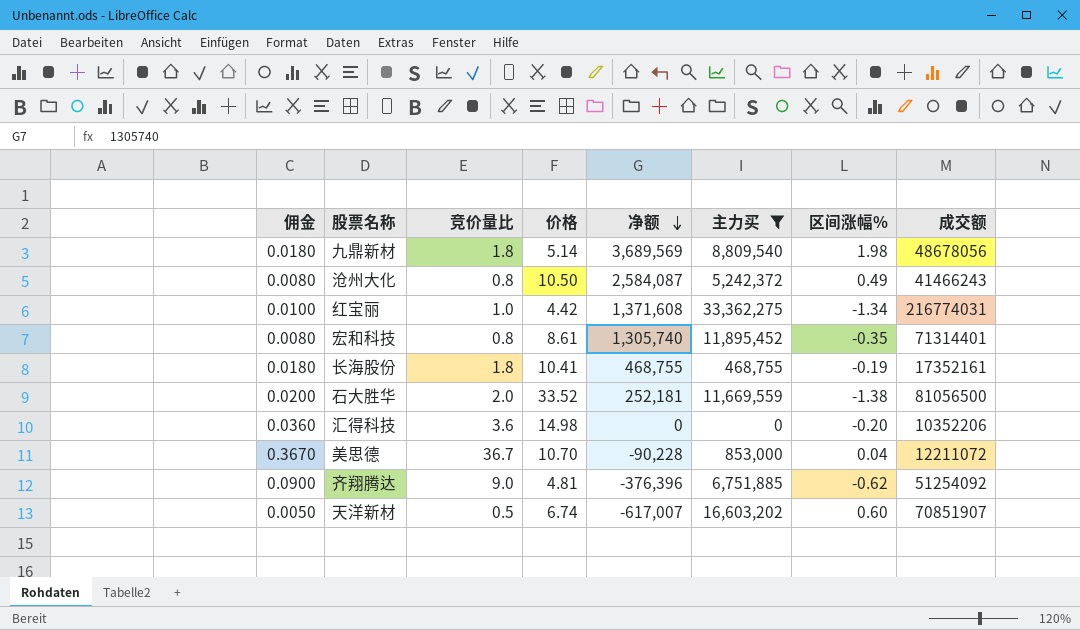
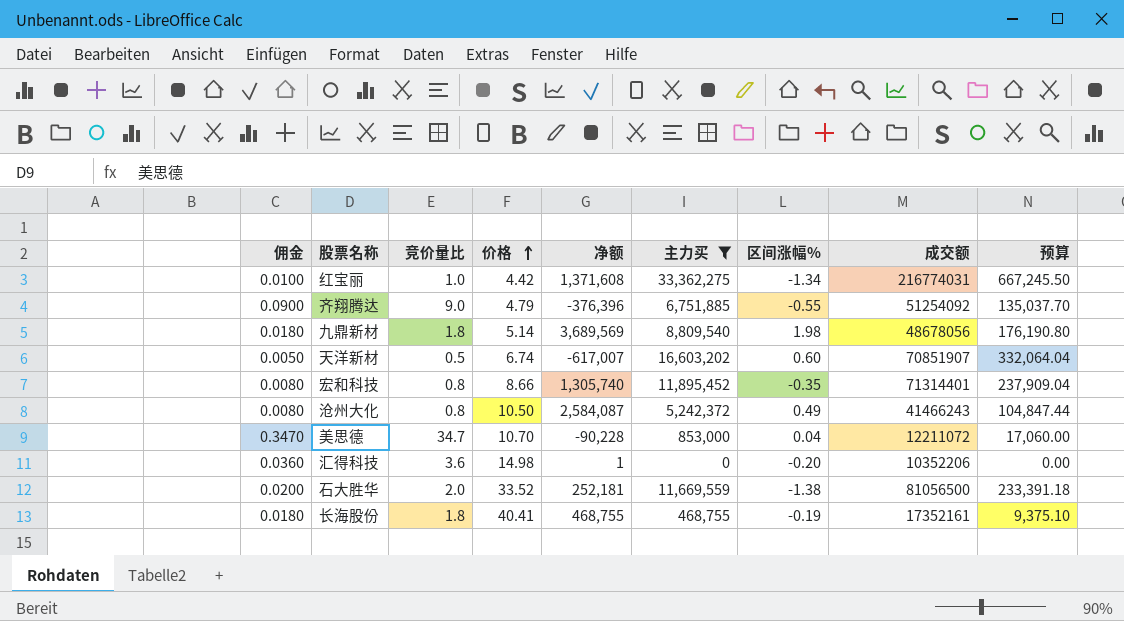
row order: 净额 descending -> 价格 ascending
column 预算 | formula: none -> [主力买] * 0.02
齐翔腾达 | 价格: 4.81 -> 4.79
齐翔腾达 | 区间涨幅%: -0.62 -> -0.55
宏和科技 | 价格: 8.61 -> 8.66
美思德 | 佣金: 0.3670 -> 0.3470
美思德 | 竞价量比: 36.7 -> 34.7
汇得科技 | 净额: 0 -> 1
长海股份 | 价格: 10.41 -> 40.41

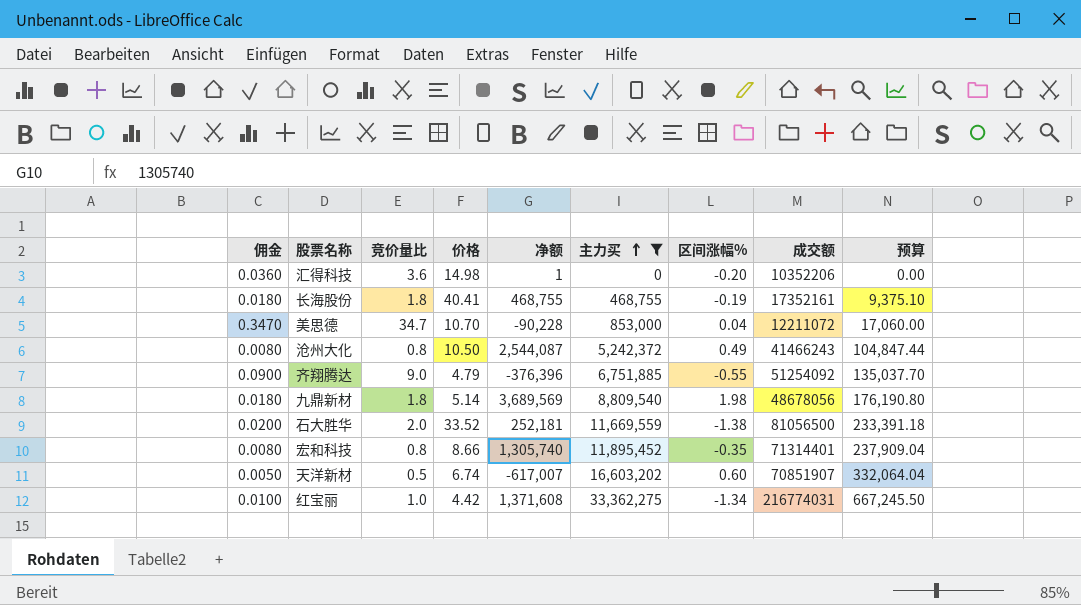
row order: 价格 ascending -> 主力买 ascending
沧州大化 | 净额: 2,584,087 -> 2,544,087

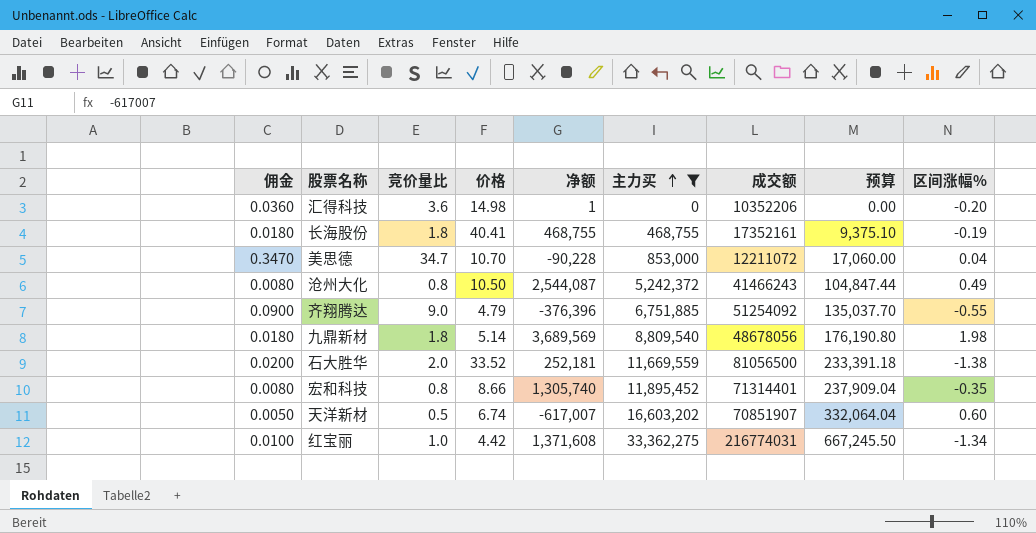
column 区间涨幅% | position: 7 -> 9

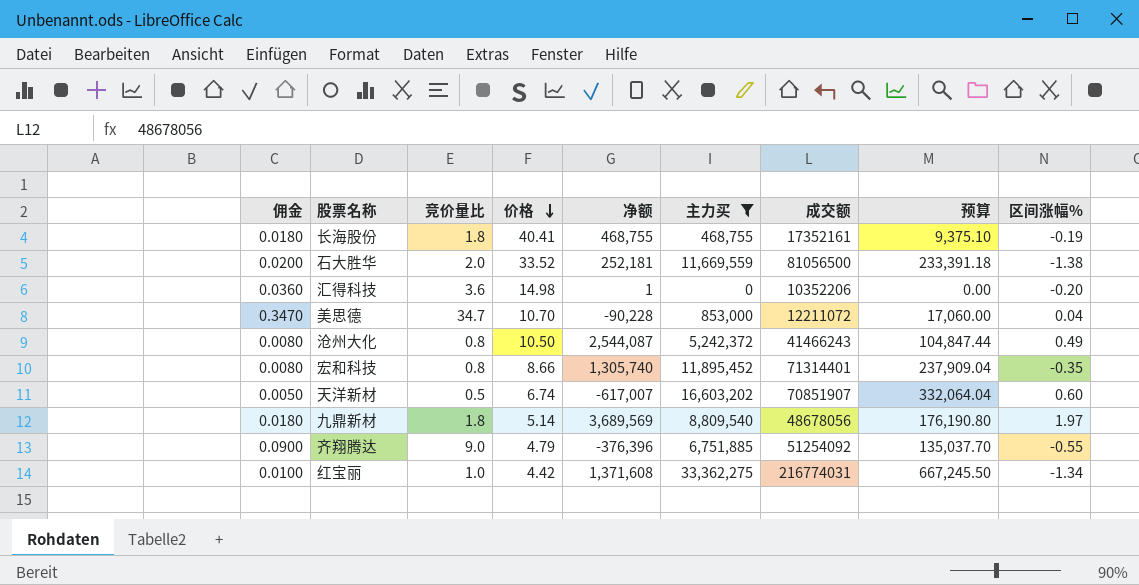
row order: 主力买 ascending -> 价格 descending
九鼎新材 | 区间涨幅%: 1.98 -> 1.97

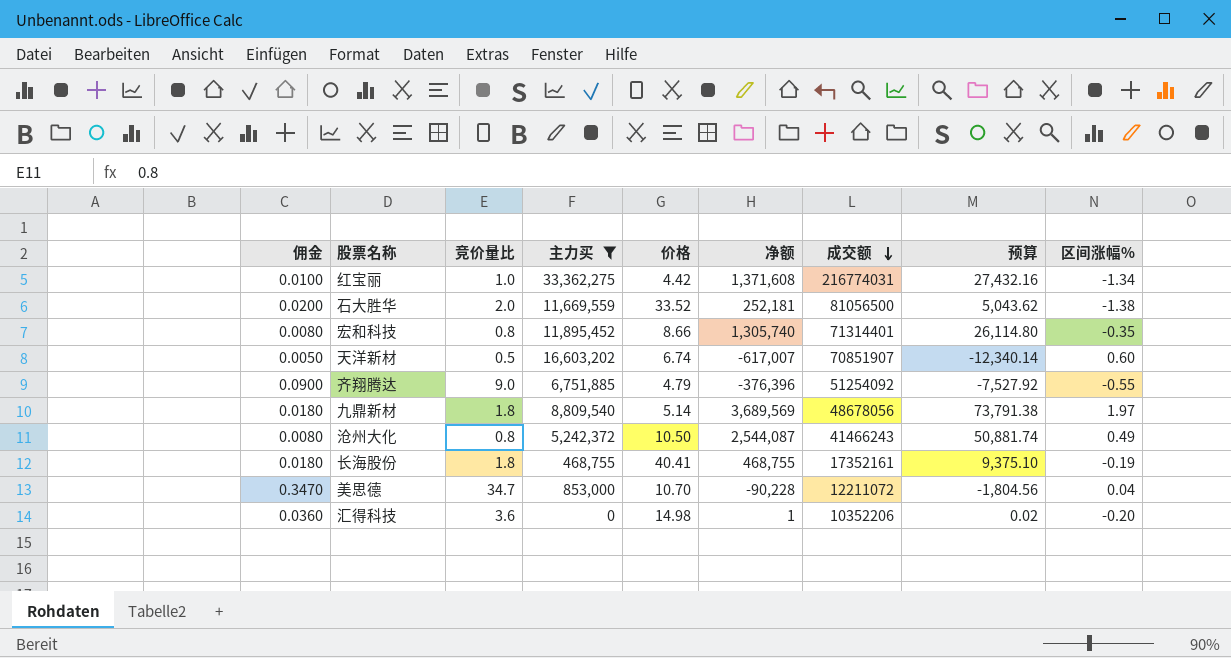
row order: 价格 descending -> 成交额 descending
column 主力买 | position: 6 -> 4
column 预算 | formula: [主力买] * 0.02 -> [净额] * 0.02

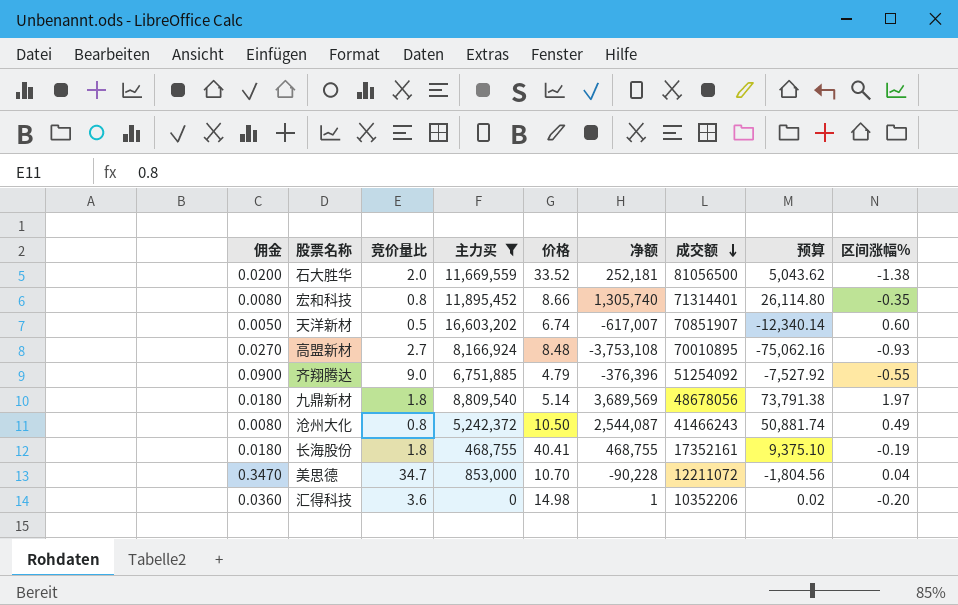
row 红宝丽: 0.0100 | 1.0 | 33,362,275 | 4.42 | 1,371,608 | 216774031 | 27,432.16 | -1.34 -> none
row 高盟新材: none -> 0.0270 | 2.7 | 8,166,924 | 8.48 | -3,753,108 | 70010895 | -75,062.16 | -0.93

